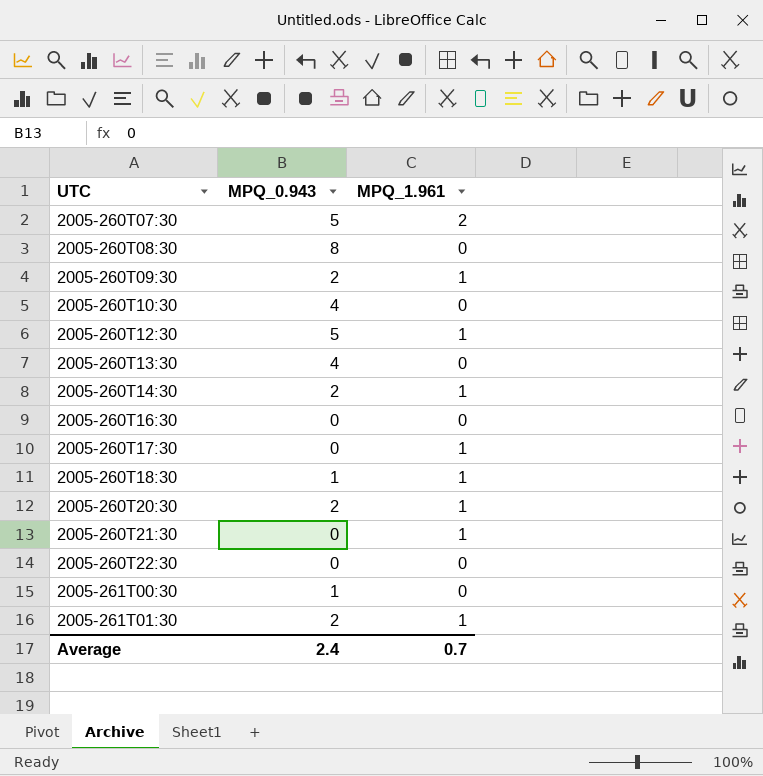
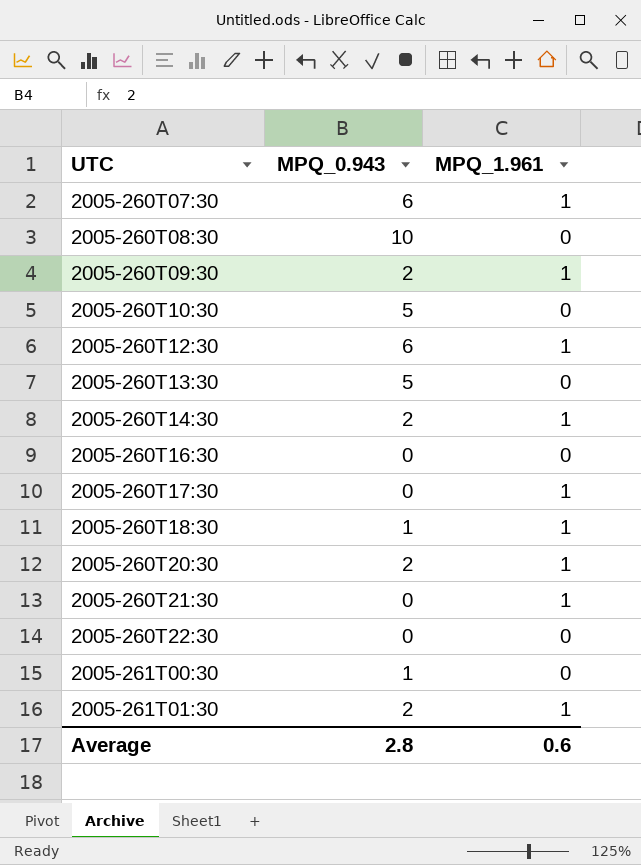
2005-260T07:30 | MPQ_0.943: 5 -> 6
2005-260T07:30 | MPQ_1.961: 2 -> 1
2005-260T08:30 | MPQ_0.943: 8 -> 10
2005-260T10:30 | MPQ_0.943: 4 -> 5
2005-260T12:30 | MPQ_0.943: 5 -> 6
2005-260T13:30 | MPQ_0.943: 4 -> 5
Average | MPQ_0.943: 2.4 -> 2.8
Average | MPQ_1.961: 0.7 -> 0.6

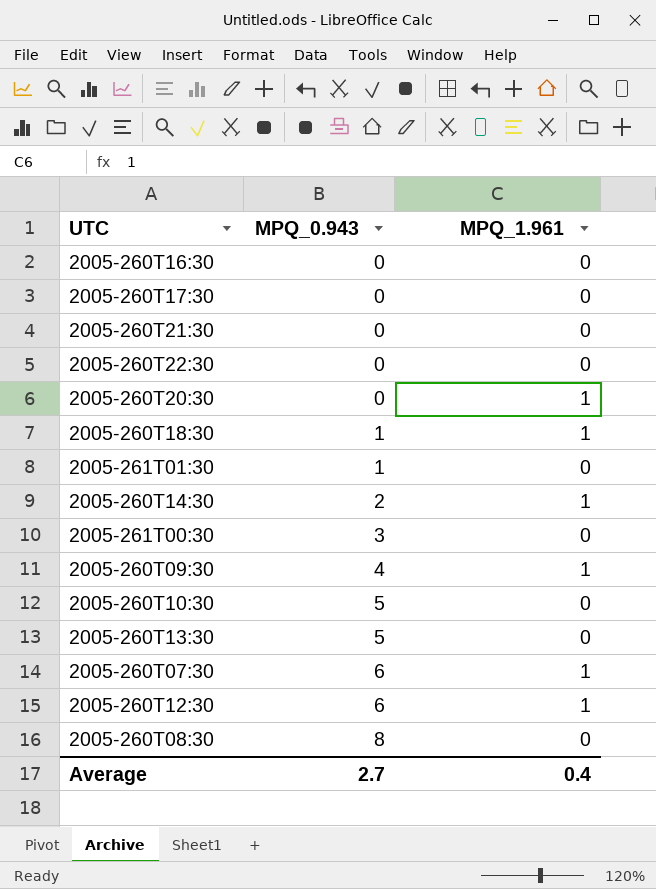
row order: UTC ascending -> MPQ_0.943 ascending
2005-260T17:30 | MPQ_1.961: 1 -> 0
2005-260T21:30 | MPQ_1.961: 1 -> 0
2005-260T20:30 | MPQ_0.943: 2 -> 0
2005-261T01:30 | MPQ_0.943: 2 -> 1
2005-261T01:30 | MPQ_1.961: 1 -> 0
2005-261T00:30 | MPQ_0.943: 1 -> 3
2005-260T09:30 | MPQ_0.943: 2 -> 4
2005-260T08:30 | MPQ_0.943: 10 -> 8
Average | MPQ_0.943: 2.8 -> 2.7
Average | MPQ_1.961: 0.6 -> 0.4

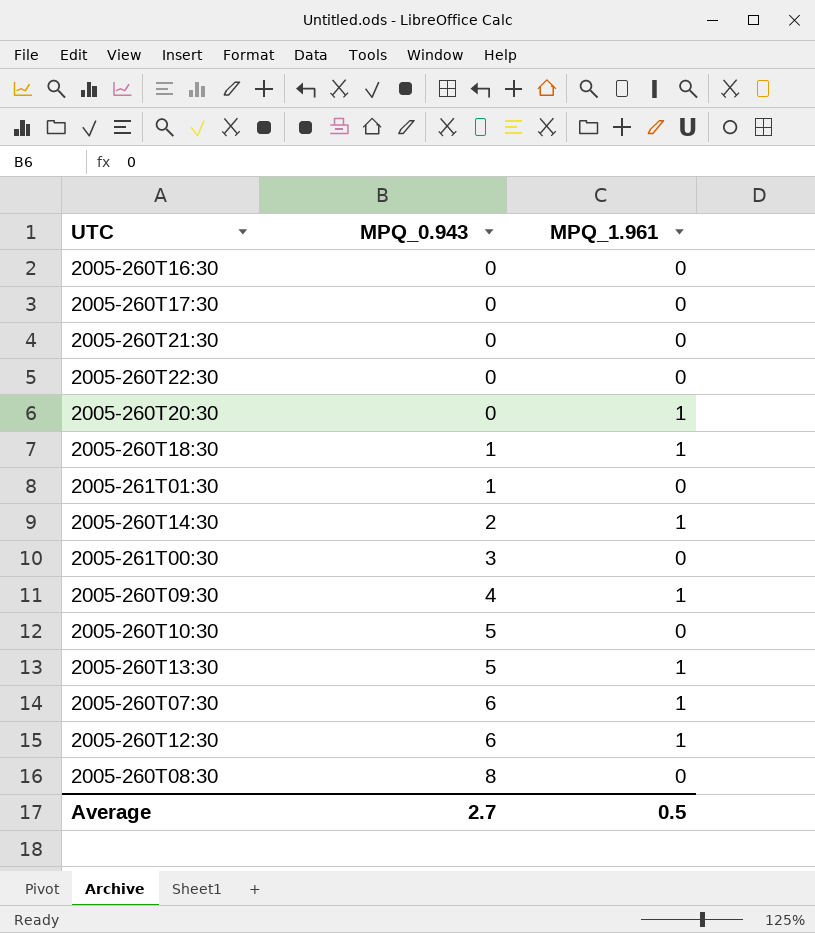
2005-260T13:30 | MPQ_1.961: 0 -> 1
Average | MPQ_1.961: 0.4 -> 0.5

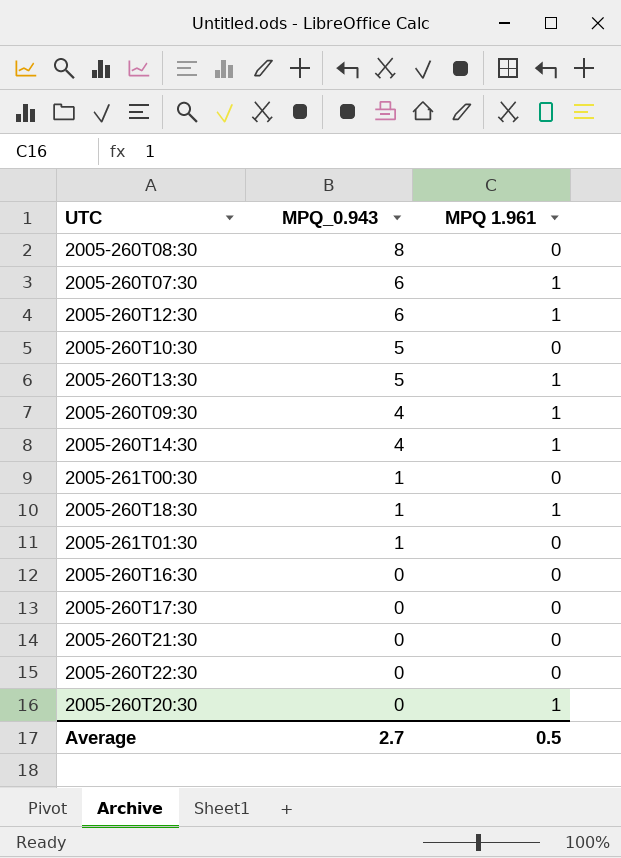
row order: MPQ_0.943 ascending -> MPQ_0.943 descending
column name: MPQ_1.961 -> MPQ 1.961
2005-260T14:30 | MPQ_0.943: 2 -> 4
2005-261T00:30 | MPQ_0.943: 3 -> 1

